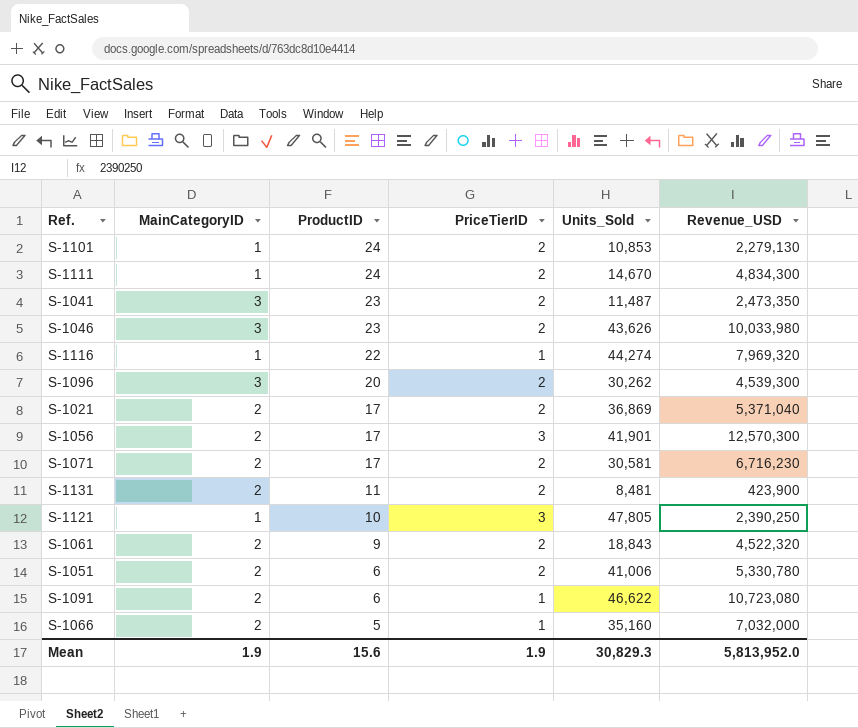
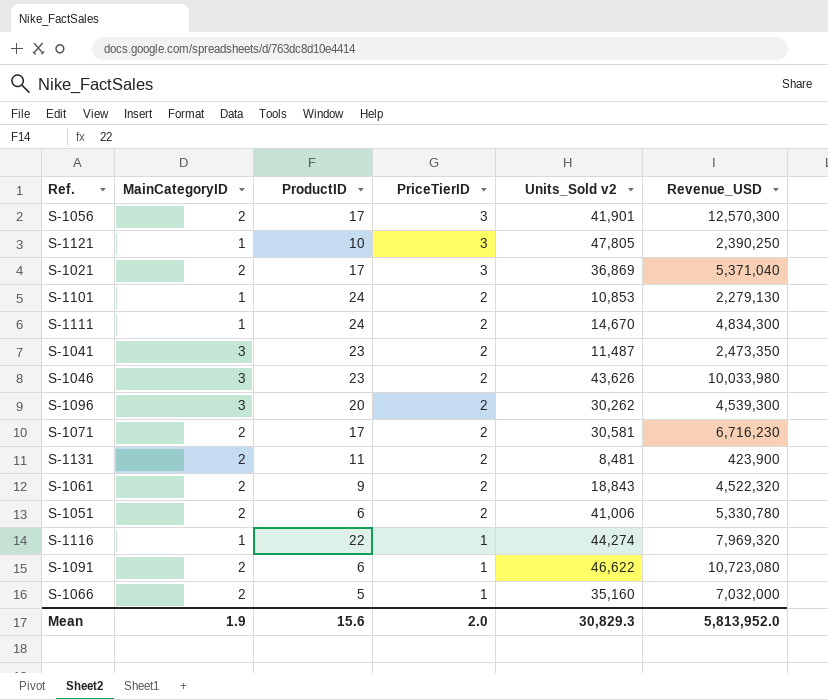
row order: ProductID descending -> PriceTierID descending
column name: Units_Sold -> Units_Sold v2
S-1021 | PriceTierID: 2 -> 3
Mean | PriceTierID: 1.9 -> 2.0

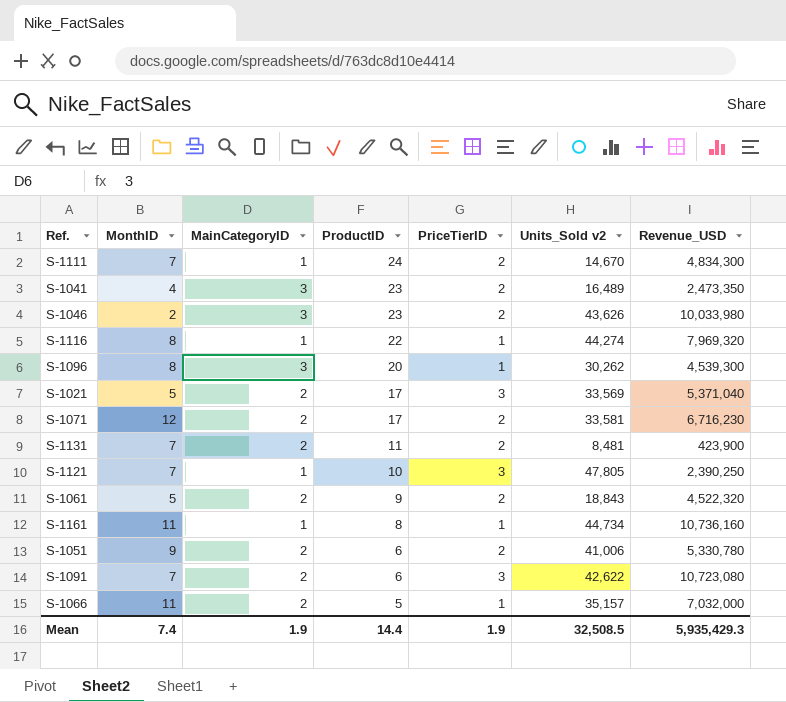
row order: PriceTierID descending -> ProductID descending
column MonthID | position: none -> 2
row S-1056: 2 | 17 | 3 | 41,901 | 12,570,300 -> none
row S-1101: 1 | 24 | 2 | 10,853 | 2,279,130 -> none
S-1041 | Units_Sold v2: 11,487 -> 16,489
S-1096 | PriceTierID: 2 -> 1
S-1021 | Units_Sold v2: 36,869 -> 33,569
S-1071 | Units_Sold v2: 30,581 -> 33,581
row S-1161: none -> 11 | 1 | 8 | 1 | 44,734 | 10,736,160
S-1091 | PriceTierID: 1 -> 3
S-1091 | Units_Sold v2: 46,622 -> 42,622
S-1066 | Units_Sold v2: 35,160 -> 35,157
Mean | ProductID: 15.6 -> 14.4
Mean | PriceTierID: 2.0 -> 1.9
Mean | Units_Sold v2: 30,829.3 -> 32,508.5
Mean | Revenue_USD: 5,813,952.0 -> 5,935,429.3

